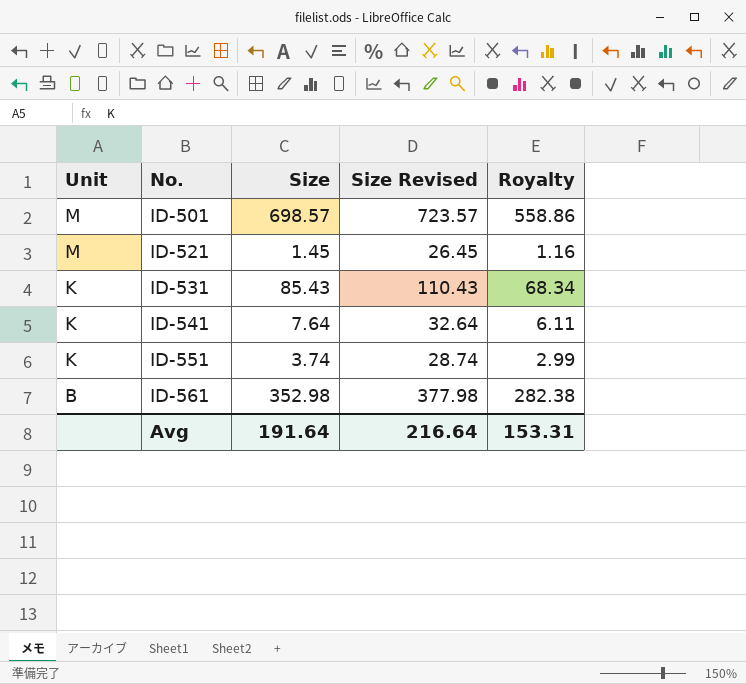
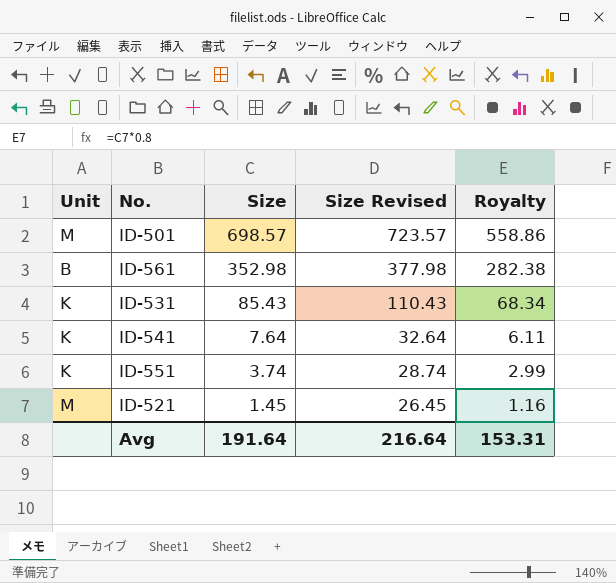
row order: Unit descending -> Size descending

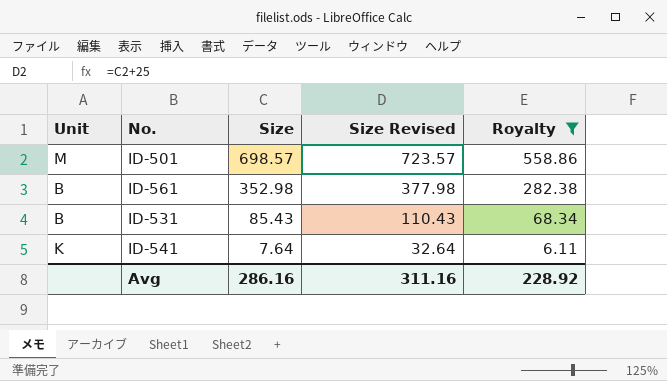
filter: none -> Royalty >= 6.11
ID-531 | Unit: K -> B
Avg | Size: 191.64 -> 286.16
Avg | Size Revised: 216.64 -> 311.16
Avg | Royalty: 153.31 -> 228.92

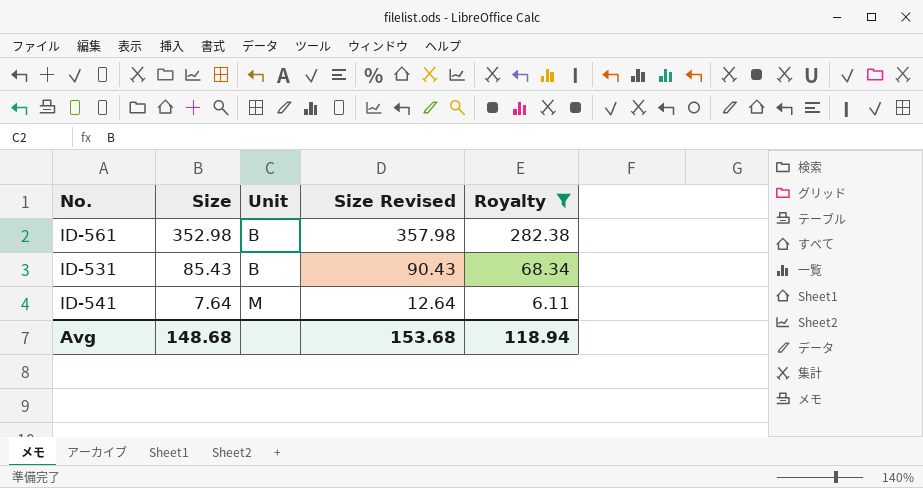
column Unit | position: 1 -> 3
column Size Revised | formula: [Size] + 25 -> [Size] + 5
row ID-501: M | 698.57 | 723.57 | 558.86 -> none
ID-541 | Unit: K -> M
Avg | Size: 286.16 -> 148.68
Avg | Size Revised: 311.16 -> 153.68
Avg | Royalty: 228.92 -> 118.94

